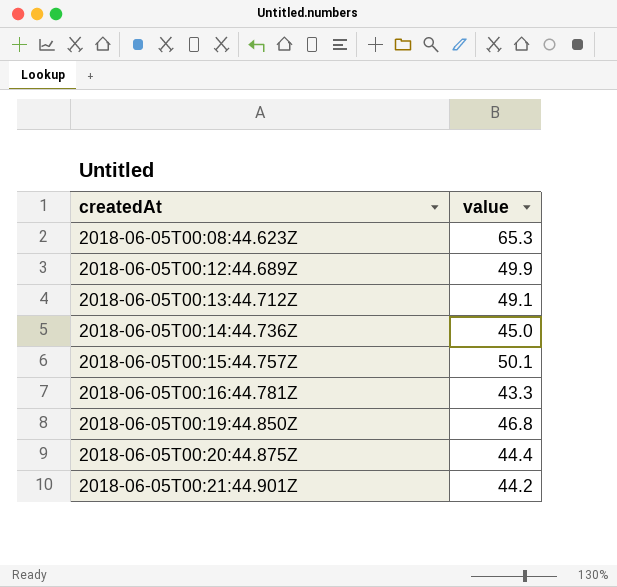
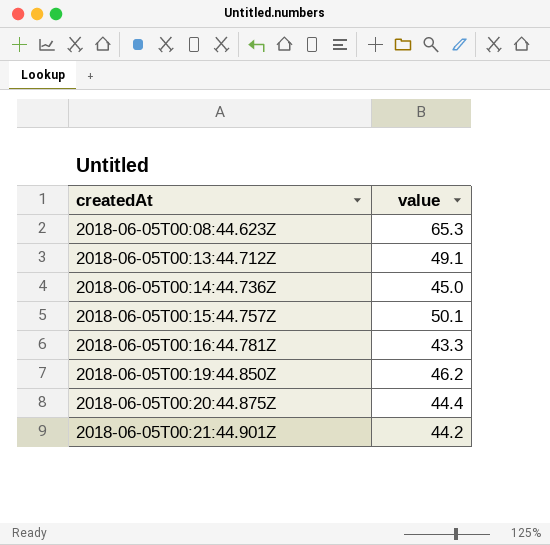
row 2018-06-05T00:12:44.689Z: 49.9 -> none
2018-06-05T00:19:44.850Z | value: 46.8 -> 46.2

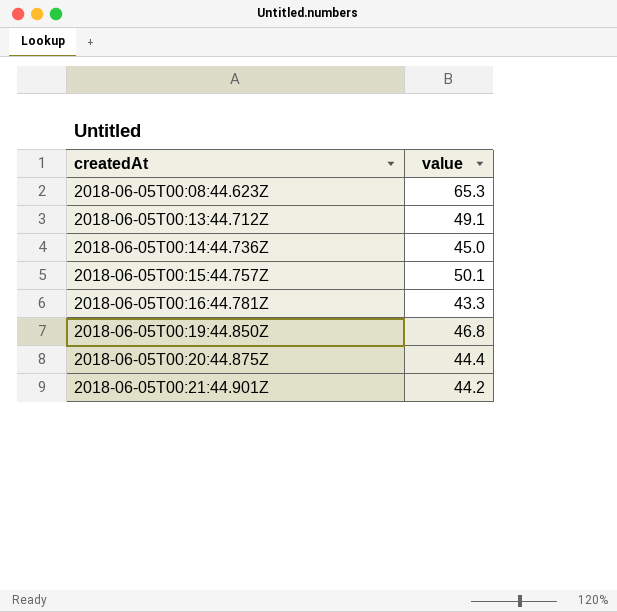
2018-06-05T00:19:44.850Z | value: 46.2 -> 46.8

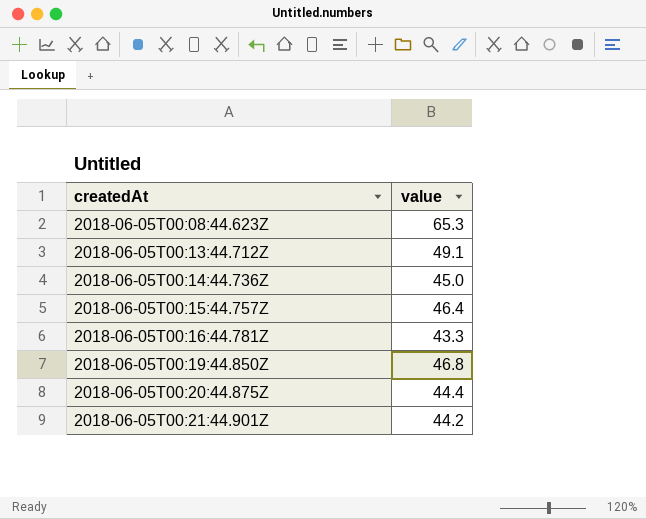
2018-06-05T00:15:44.757Z | value: 50.1 -> 46.4

